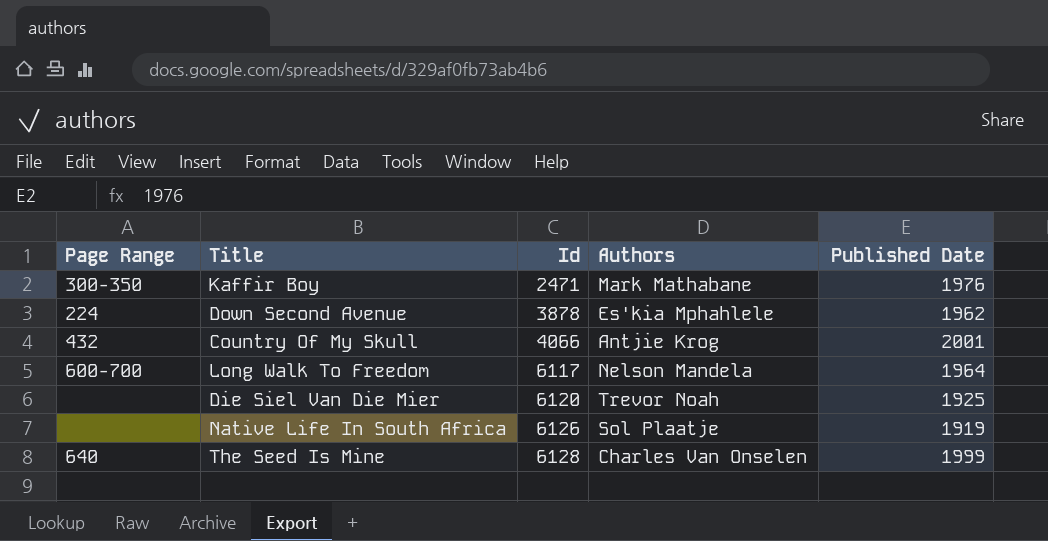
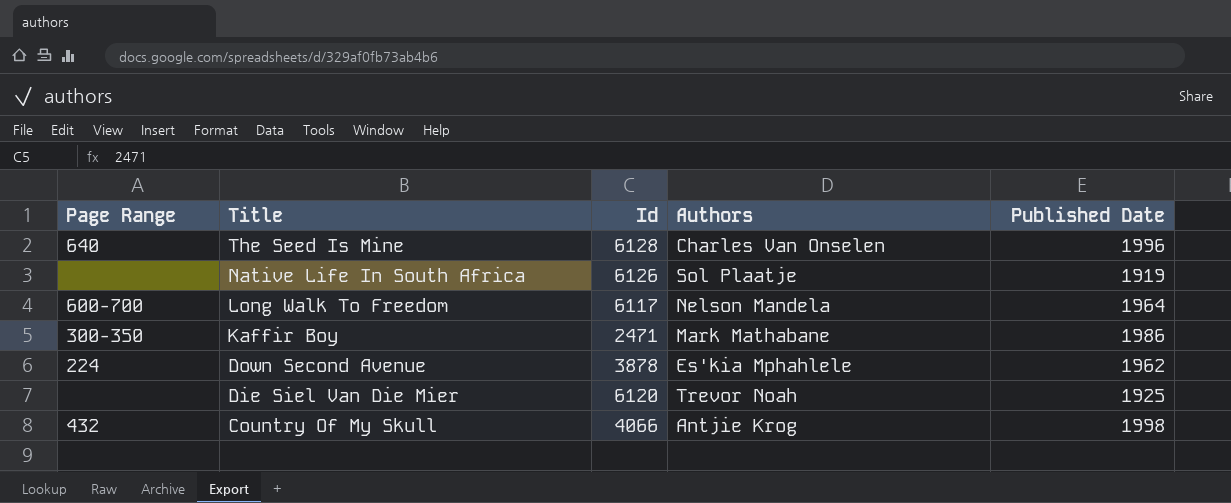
row order: Id ascending -> Title descending
The Seed Is Mine | Published Date: 1999 -> 1996
Kaffir Boy | Published Date: 1976 -> 1986
Country Of My Skull | Published Date: 2001 -> 1998

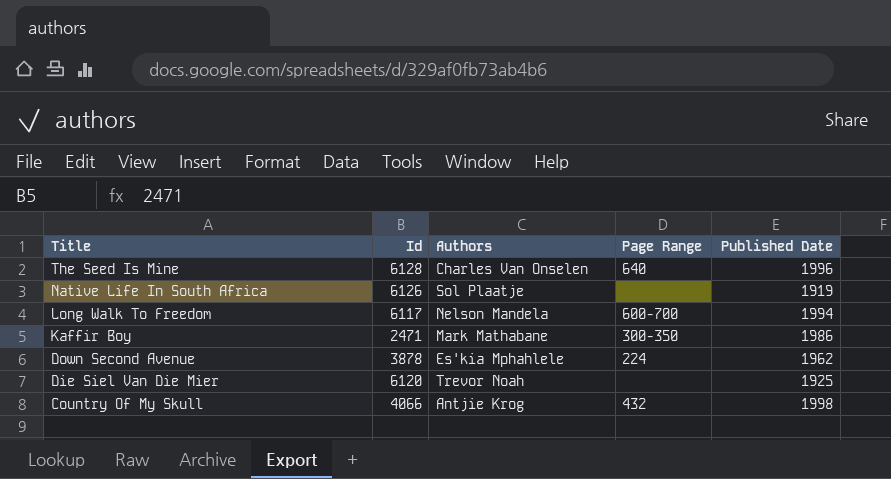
column Page Range | position: 1 -> 4
Long Walk To Freedom | Published Date: 1964 -> 1994

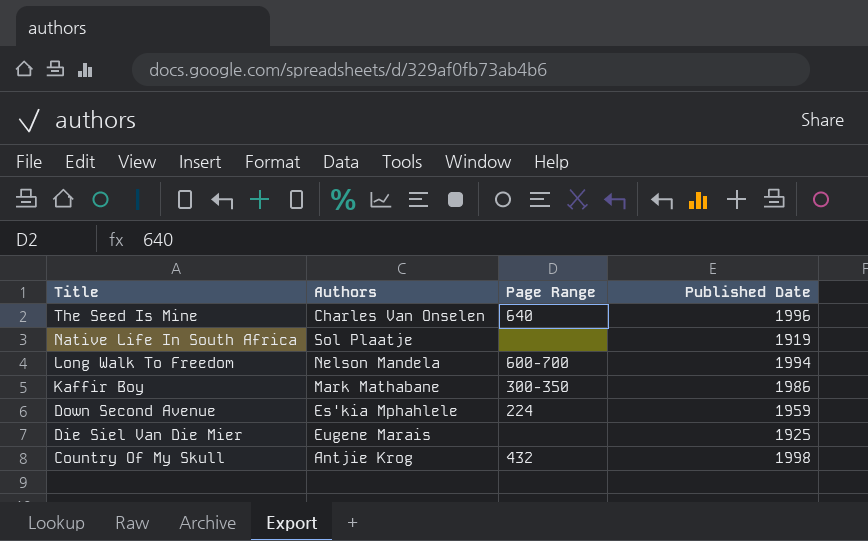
column Id | position: 2 -> none
Down Second Avenue | Published Date: 1962 -> 1959
Die Siel Van Die Mier | Authors: Trevor Noah -> Eugene Marais

